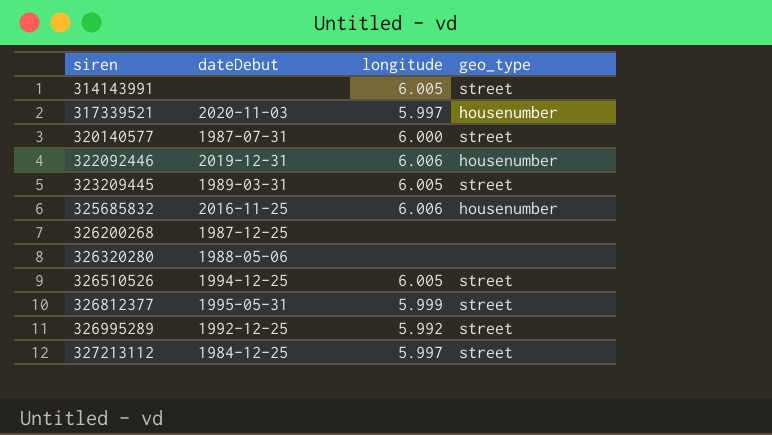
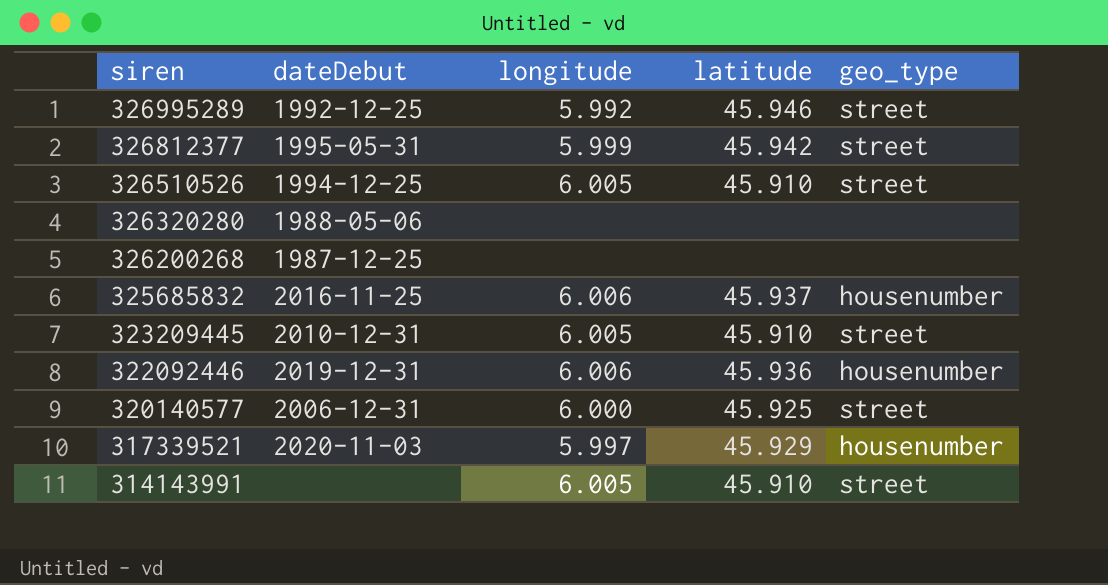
row order: siren ascending -> siren descending
column latitude | position: none -> 4
row 327213112: 1984-12-25 | 5.997 | street -> none
323209445 | dateDebut: 1989-03-31 -> 2010-12-31
320140577 | dateDebut: 1987-07-31 -> 2006-12-31

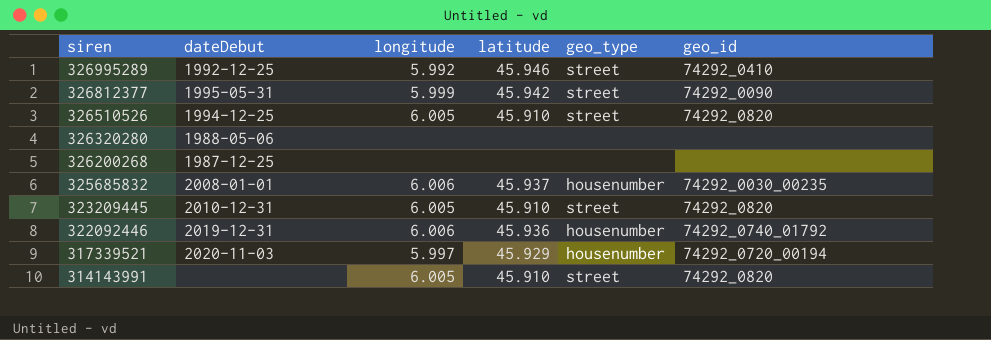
column geo_id | position: none -> 6
row 320140577: 2006-12-31 | 6.000 | 45.925 | street -> none
325685832 | dateDebut: 2016-11-25 -> 2008-01-01

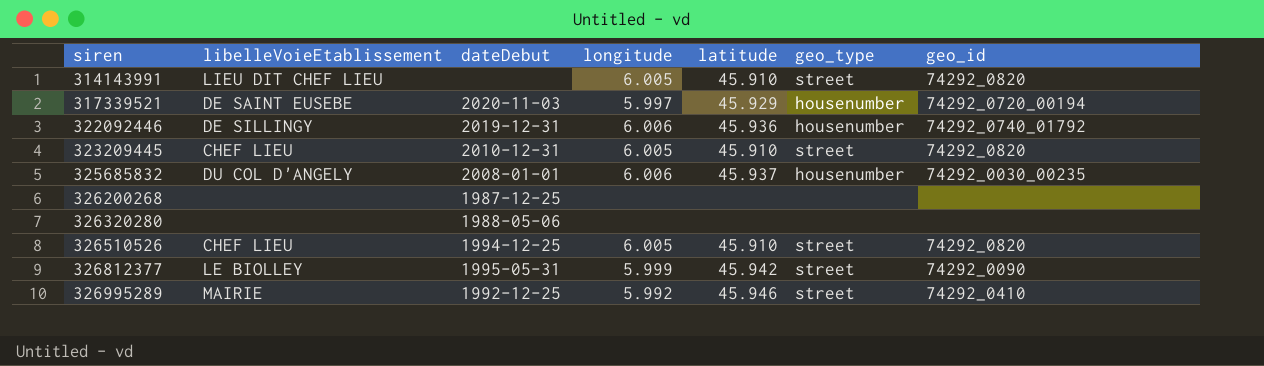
row order: siren descending -> siren ascending
column libelleVoieEtablissement | position: none -> 2

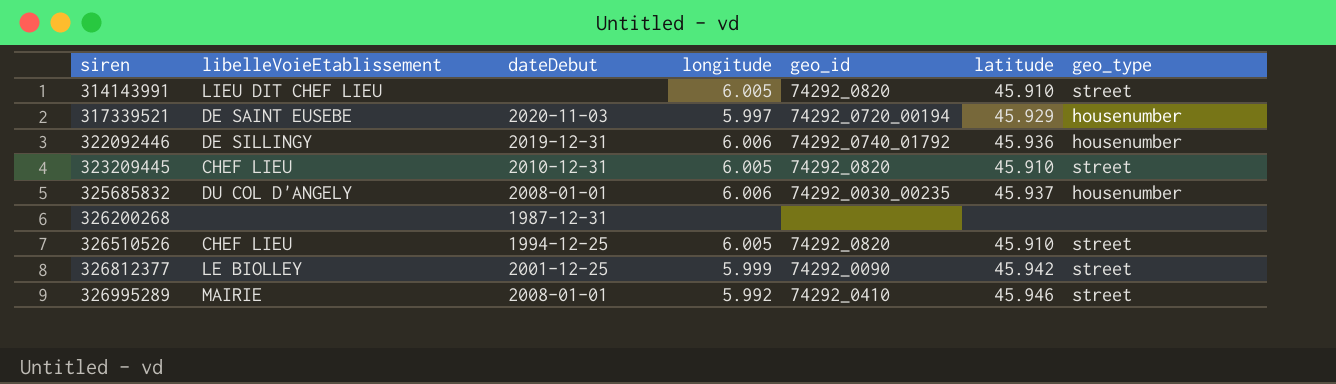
column geo_id | position: 7 -> 5
row 326320280: none | 1988-05-06 | none | none | none | none -> none
326200268 | dateDebut: 1987-12-25 -> 1987-12-31
326812377 | dateDebut: 1995-05-31 -> 2001-12-25
326995289 | dateDebut: 1992-12-25 -> 2008-01-01

